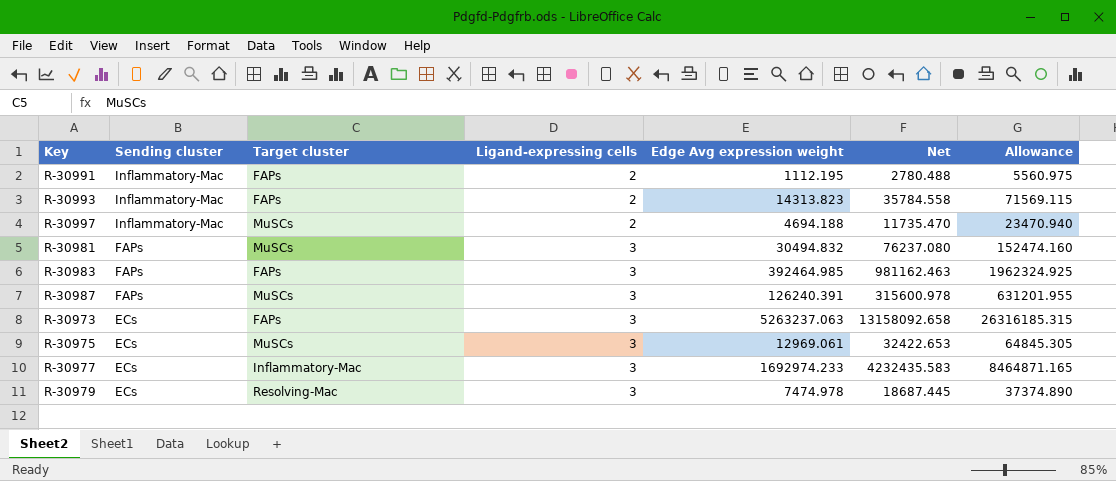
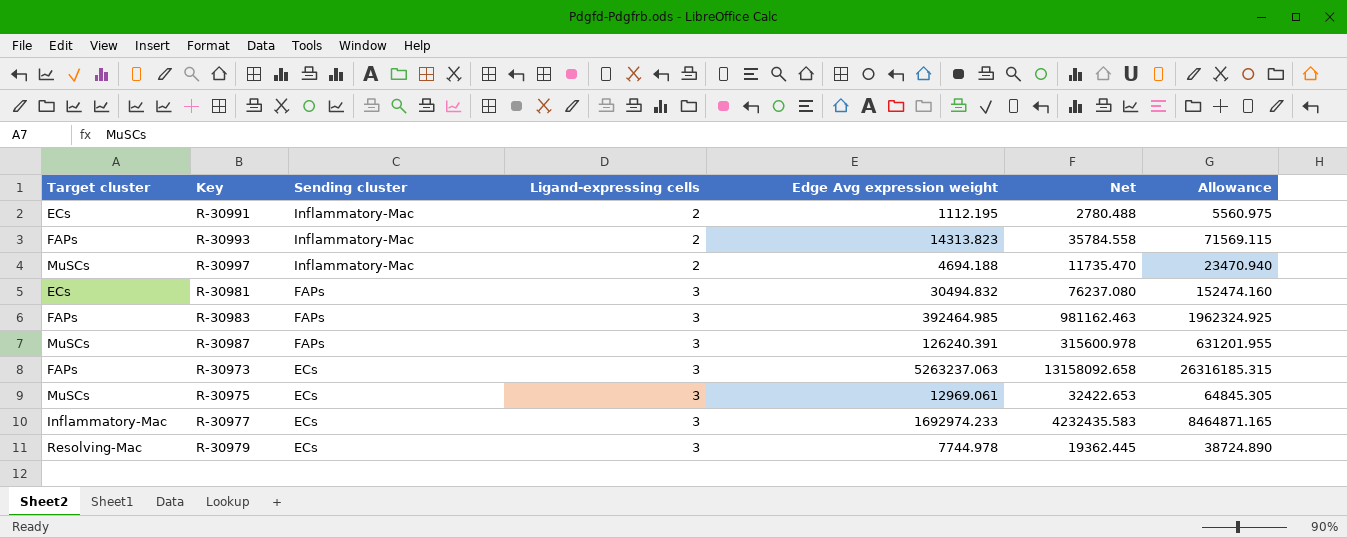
column Target cluster | position: 3 -> 1
R-30991 | Target cluster: FAPs -> ECs
R-30981 | Target cluster: MuSCs -> ECs
R-30979 | Edge Avg expression weight: 7474.978 -> 7744.978
R-30979 | Net: 18687.445 -> 19362.445
R-30979 | Allowance: 37374.890 -> 38724.890

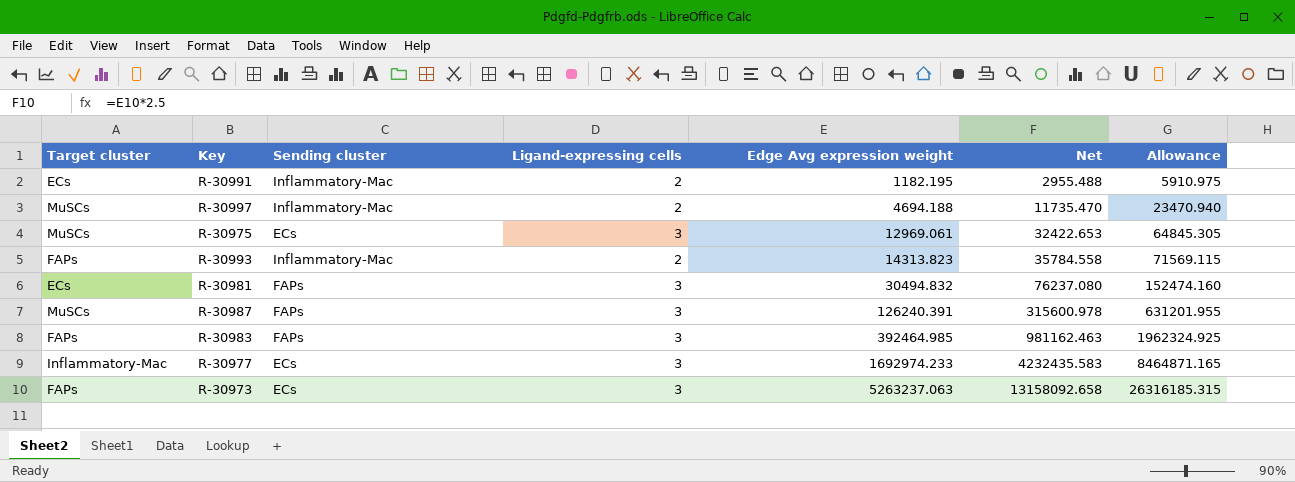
row order: Sending cluster descending -> Edge Avg expression weight ascending
row R-30979: Resolving-Mac | ECs | 3 | 7744.978 | 19362.445 | 38724.890 -> none
R-30991 | Edge Avg expression weight: 1112.195 -> 1182.195
R-30991 | Net: 2780.488 -> 2955.488
R-30991 | Allowance: 5560.975 -> 5910.975

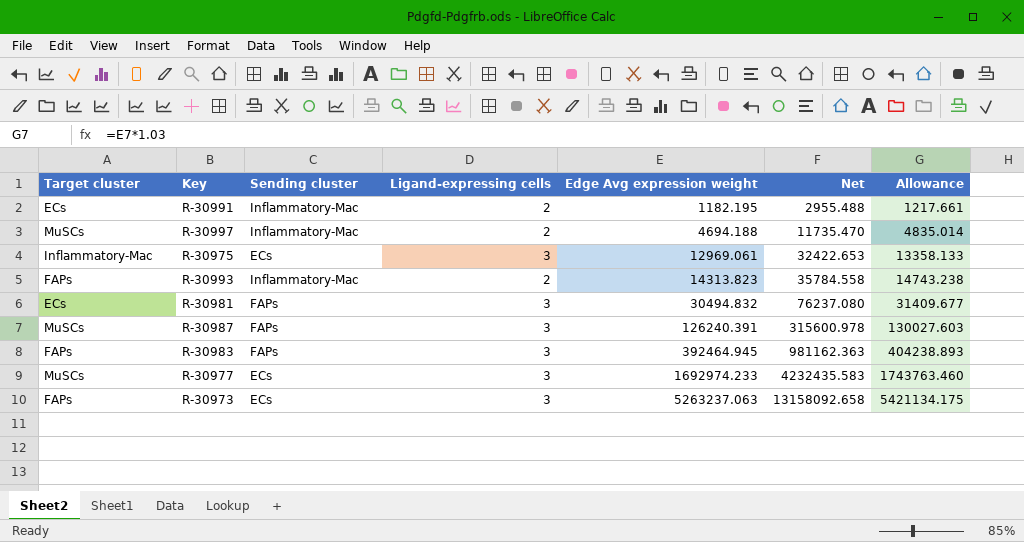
column Allowance | formula: [Edge Avg expression weight] * 5 -> [Edge Avg expression weight] * 1.03
R-30975 | Target cluster: MuSCs -> Inflammatory-Mac
R-30983 | Edge Avg expression weight: 392464.985 -> 392464.945
R-30983 | Net: 981162.463 -> 981162.363
R-30977 | Target cluster: Inflammatory-Mac -> MuSCs

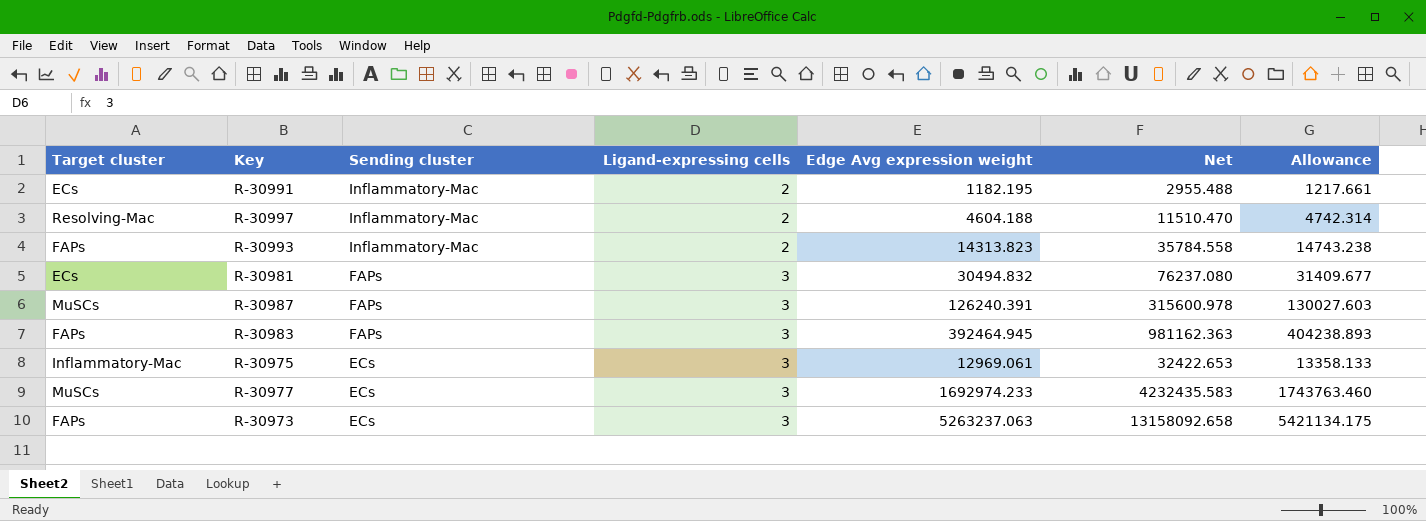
row order: Edge Avg expression weight ascending -> Sending cluster descending
R-30997 | Target cluster: MuSCs -> Resolving-Mac
R-30997 | Edge Avg expression weight: 4694.188 -> 4604.188
R-30997 | Net: 11735.470 -> 11510.470
R-30997 | Allowance: 4835.014 -> 4742.314

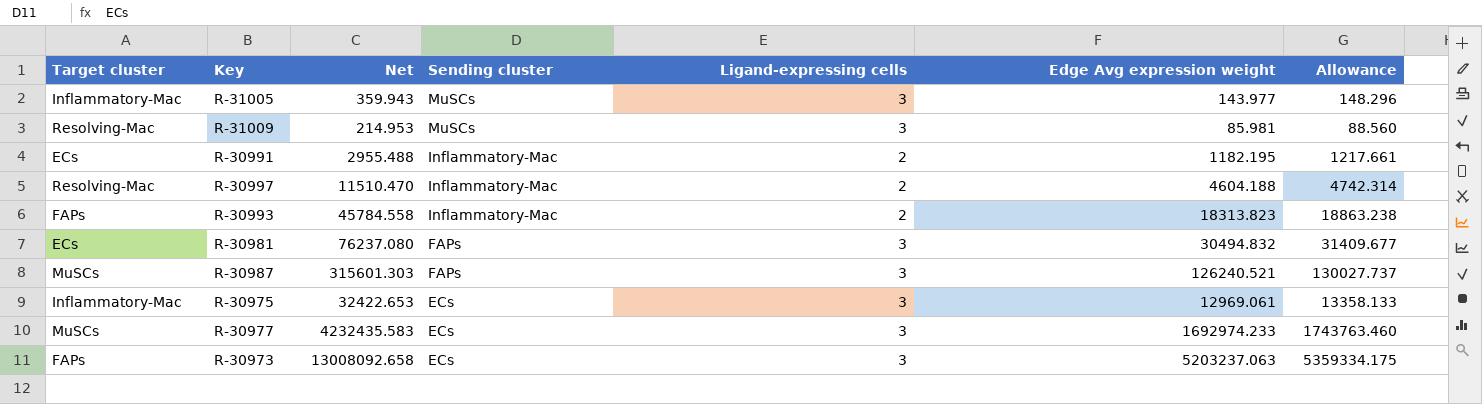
column Net | position: 6 -> 3
row R-30983: FAPs | FAPs | 3 | 392464.945 | 981162.363 | 404238.893 -> none
row R-31005: none -> Inflammatory-Mac | 359.943 | MuSCs | 3 | 143.977 | 148.296
row R-31009: none -> Resolving-Mac | 214.953 | MuSCs | 3 | 85.981 | 88.560
R-30993 | Net: 35784.558 -> 45784.558
R-30993 | Edge Avg expression weight: 14313.823 -> 18313.823
R-30993 | Allowance: 14743.238 -> 18863.238
R-30987 | Net: 315600.978 -> 315601.303
R-30987 | Edge Avg expression weight: 126240.391 -> 126240.521
R-30987 | Allowance: 130027.603 -> 130027.737
R-30973 | Net: 13158092.658 -> 13008092.658
R-30973 | Edge Avg expression weight: 5263237.063 -> 5203237.063
R-30973 | Allowance: 5421134.175 -> 5359334.175

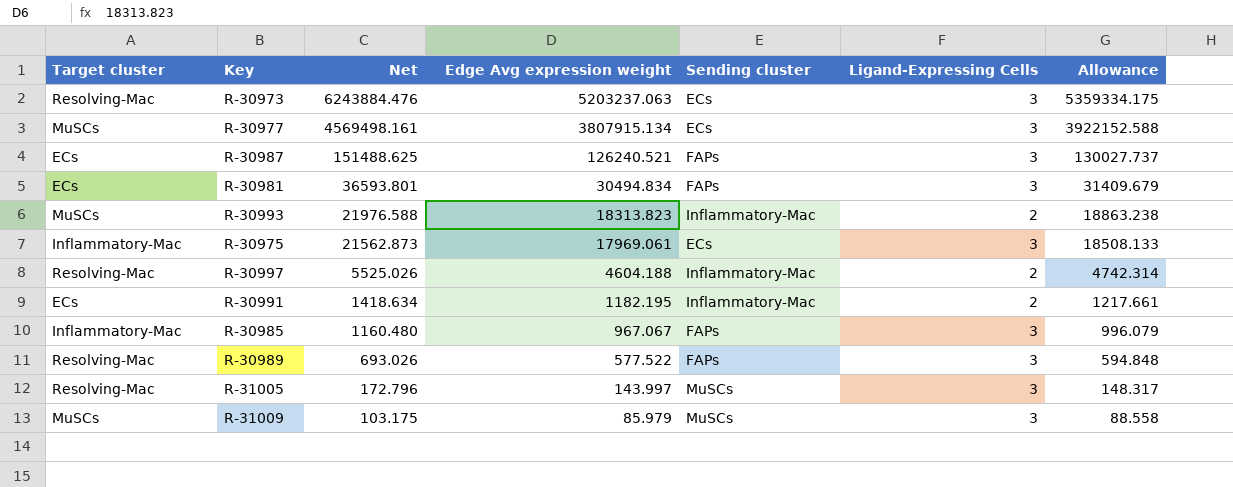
row order: Sending cluster descending -> Net descending
column Net | formula: [Edge Avg expression weight] * 2.5 -> [Edge Avg expression weight] * 1.2
column Edge Avg expression weight | position: 6 -> 4
column name: Ligand-expressing cells -> Ligand-Expressing Cells
R-30973 | Target cluster: FAPs -> Resolving-Mac
R-30977 | Edge Avg expression weight: 1692974.233 -> 3807915.134
R-30977 | Allowance: 1743763.460 -> 3922152.588
R-30987 | Target cluster: MuSCs -> ECs
R-30981 | Edge Avg expression weight: 30494.832 -> 30494.834
R-30981 | Allowance: 31409.677 -> 31409.679
R-30993 | Target cluster: FAPs -> MuSCs
R-30975 | Edge Avg expression weight: 12969.061 -> 17969.061
R-30975 | Allowance: 13358.133 -> 18508.133
row R-30985: none -> Inflammatory-Mac | 1160.480 | 967.067 | FAPs | 3 | 996.079
row R-30989: none -> Resolving-Mac | 693.026 | 577.522 | FAPs | 3 | 594.848
R-31005 | Target cluster: Inflammatory-Mac -> Resolving-Mac
R-31005 | Edge Avg expression weight: 143.977 -> 143.997
R-31005 | Allowance: 148.296 -> 148.317
R-31009 | Target cluster: Resolving-Mac -> MuSCs
R-31009 | Edge Avg expression weight: 85.981 -> 85.979
R-31009 | Allowance: 88.560 -> 88.558

